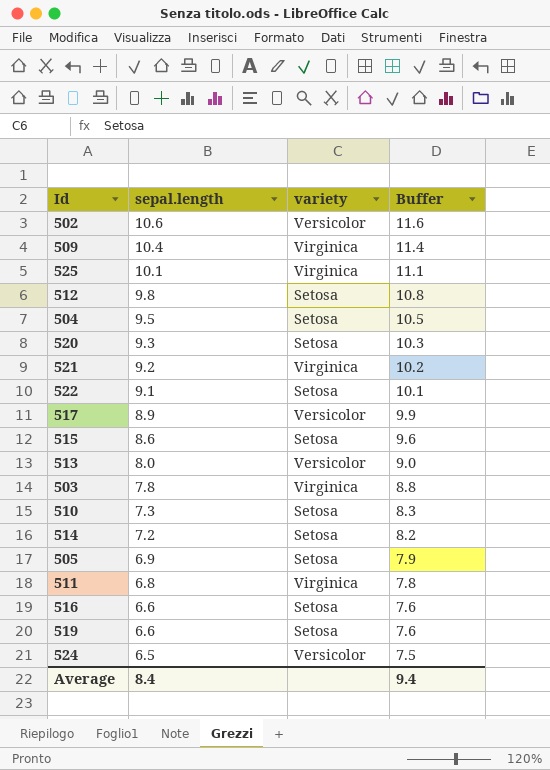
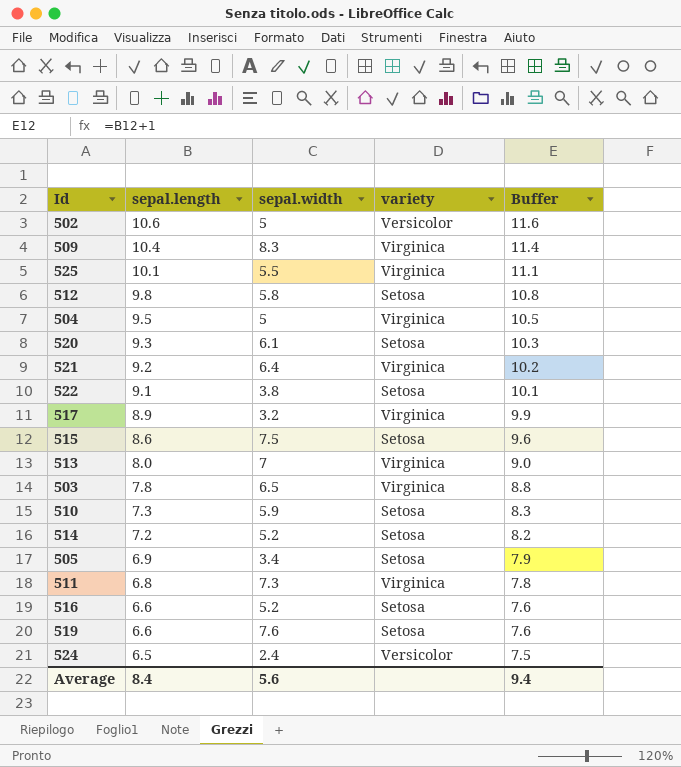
column sepal.width | position: none -> 3
504 | variety: Setosa -> Virginica
517 | variety: Versicolor -> Virginica
513 | variety: Versicolor -> Virginica

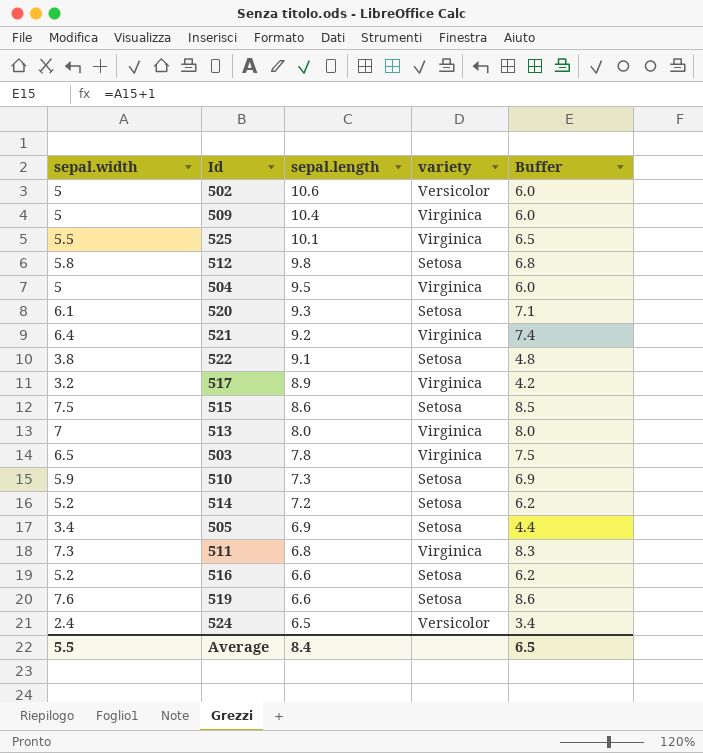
column sepal.width | position: 3 -> 1
column Buffer | formula: [sepal.length] + 1 -> [sepal.width] + 1
509 | sepal.width: 8.3 -> 5
Average | sepal.width: 5.6 -> 5.5
Average | Buffer: 9.4 -> 6.5

